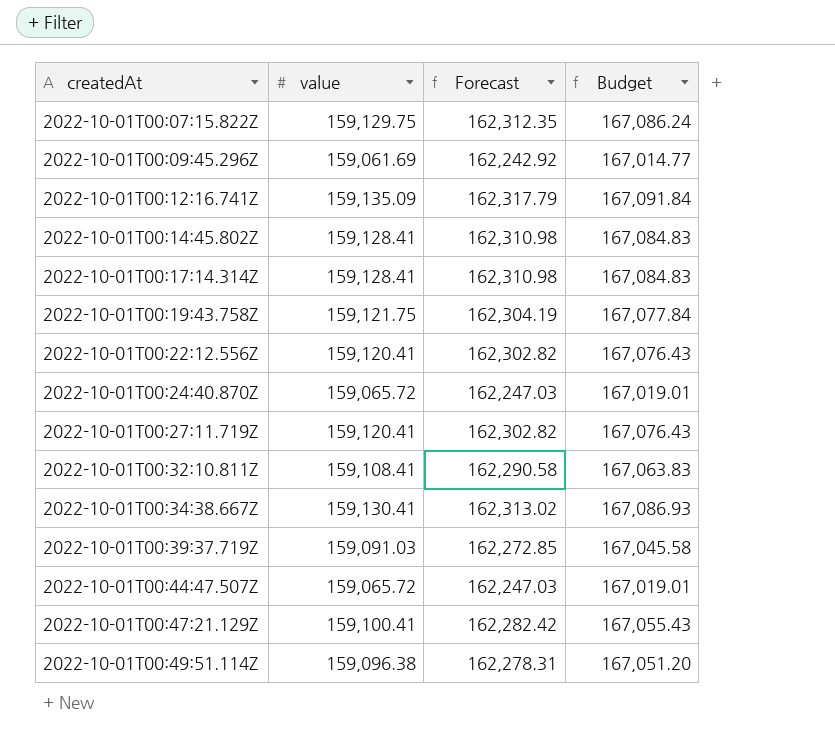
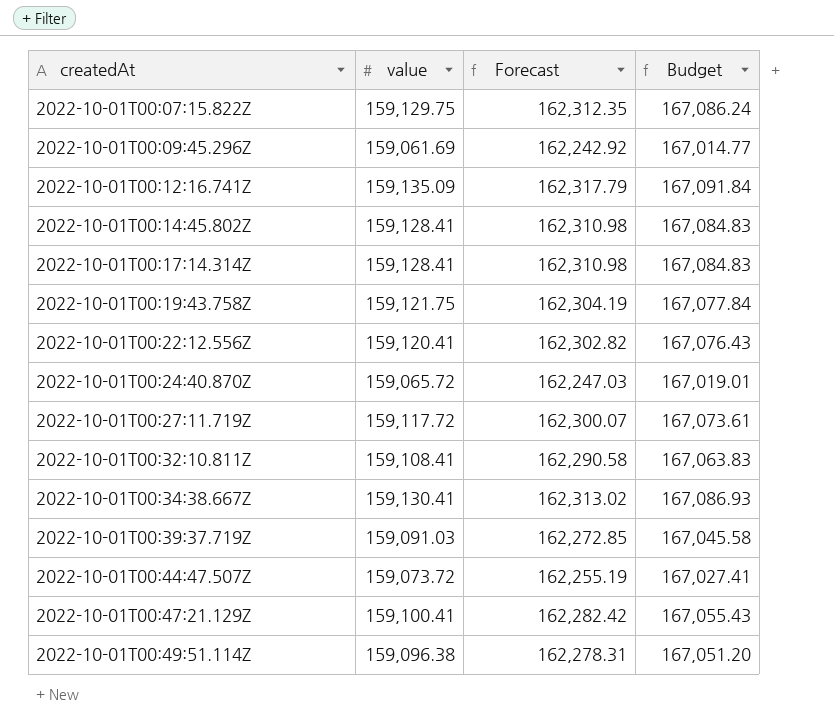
2022-10-01T00:27:11.719Z | value: 159,120.41 -> 159,117.72
2022-10-01T00:27:11.719Z | Forecast: 162,302.82 -> 162,300.07
2022-10-01T00:27:11.719Z | Budget: 167,076.43 -> 167,073.61
2022-10-01T00:44:47.507Z | value: 159,065.72 -> 159,073.72
2022-10-01T00:44:47.507Z | Forecast: 162,247.03 -> 162,255.19
2022-10-01T00:44:47.507Z | Budget: 167,019.01 -> 167,027.41

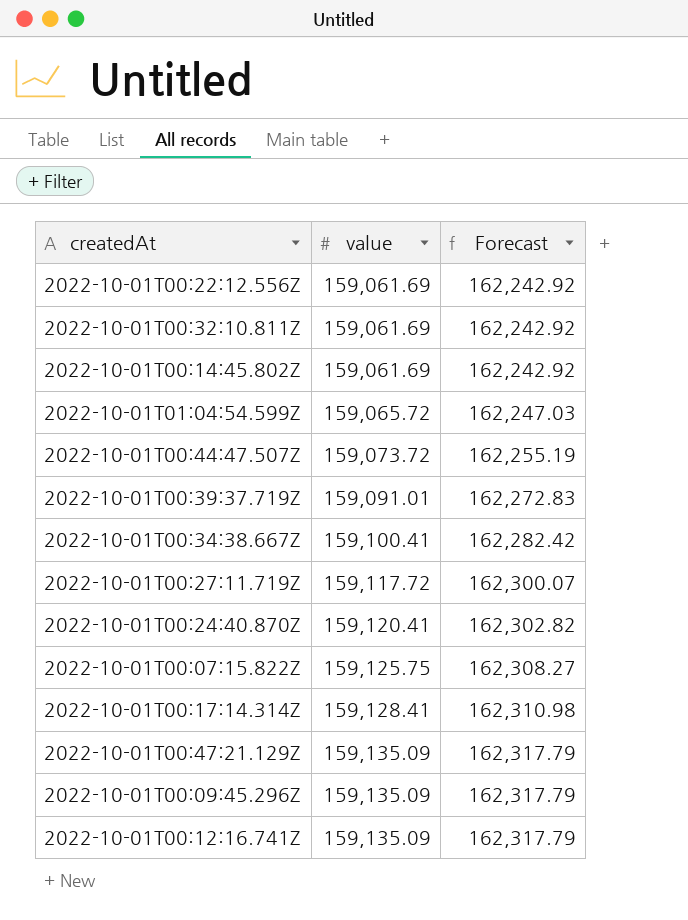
row order: createdAt ascending -> value ascending
column Budget | formula: [value] * 1.05 -> none
row 2022-10-01T00:19:43.758Z: 159,121.75 | 162,304.19 | 167,077.84 -> none
row 2022-10-01T00:49:51.114Z: 159,096.38 | 162,278.31 | 167,051.20 -> none
2022-10-01T00:22:12.556Z | value: 159,120.41 -> 159,061.69
2022-10-01T00:22:12.556Z | Forecast: 162,302.82 -> 162,242.92
2022-10-01T00:32:10.811Z | value: 159,108.41 -> 159,061.69
2022-10-01T00:32:10.811Z | Forecast: 162,290.58 -> 162,242.92
2022-10-01T00:14:45.802Z | value: 159,128.41 -> 159,061.69
2022-10-01T00:14:45.802Z | Forecast: 162,310.98 -> 162,242.92
row 2022-10-01T01:04:54.599Z: none -> 159,065.72 | 162,247.03
2022-10-01T00:39:37.719Z | value: 159,091.03 -> 159,091.01
2022-10-01T00:39:37.719Z | Forecast: 162,272.85 -> 162,272.83
2022-10-01T00:34:38.667Z | value: 159,130.41 -> 159,100.41
2022-10-01T00:34:38.667Z | Forecast: 162,313.02 -> 162,282.42
2022-10-01T00:24:40.870Z | value: 159,065.72 -> 159,120.41
2022-10-01T00:24:40.870Z | Forecast: 162,247.03 -> 162,302.82
2022-10-01T00:07:15.822Z | value: 159,129.75 -> 159,125.75
2022-10-01T00:07:15.822Z | Forecast: 162,312.35 -> 162,308.27
2022-10-01T00:47:21.129Z | value: 159,100.41 -> 159,135.09
2022-10-01T00:47:21.129Z | Forecast: 162,282.42 -> 162,317.79
2022-10-01T00:09:45.296Z | value: 159,061.69 -> 159,135.09
2022-10-01T00:09:45.296Z | Forecast: 162,242.92 -> 162,317.79

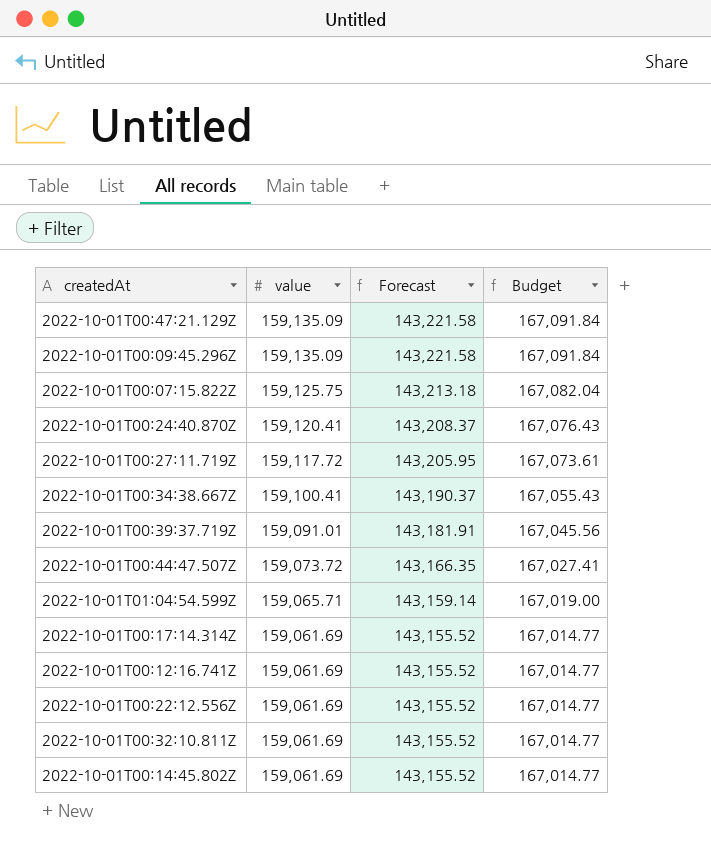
row order: value ascending -> value descending
column Forecast | formula: [value] * 1.02 -> [value] * 0.9
column Budget | formula: none -> [value] * 1.05
2022-10-01T01:04:54.599Z | value: 159,065.72 -> 159,065.71
2022-10-01T00:17:14.314Z | value: 159,128.41 -> 159,061.69
2022-10-01T00:12:16.741Z | value: 159,135.09 -> 159,061.69

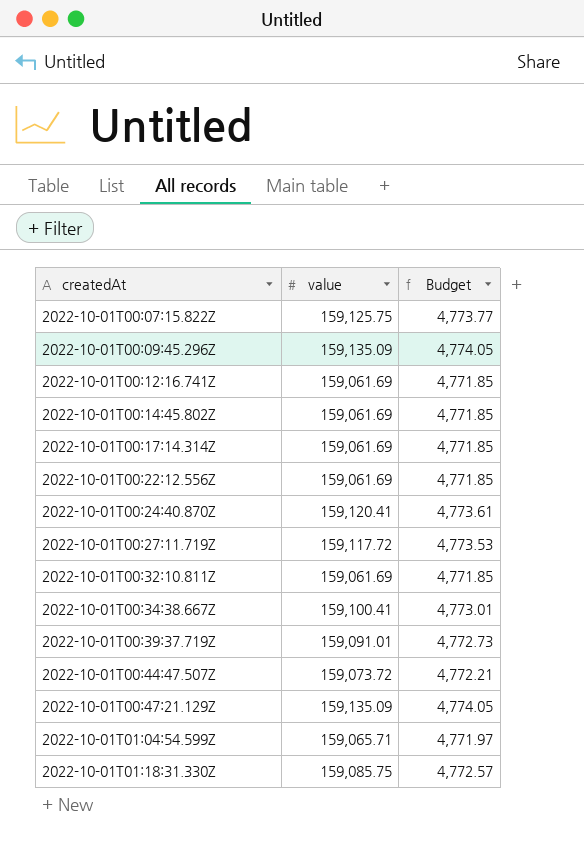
row order: value descending -> createdAt ascending
column Forecast | formula: [value] * 0.9 -> none
column Budget | formula: [value] * 1.05 -> [value] * 0.03
row 2022-10-01T01:18:31.330Z: none -> 159,085.75 | 4,772.57

